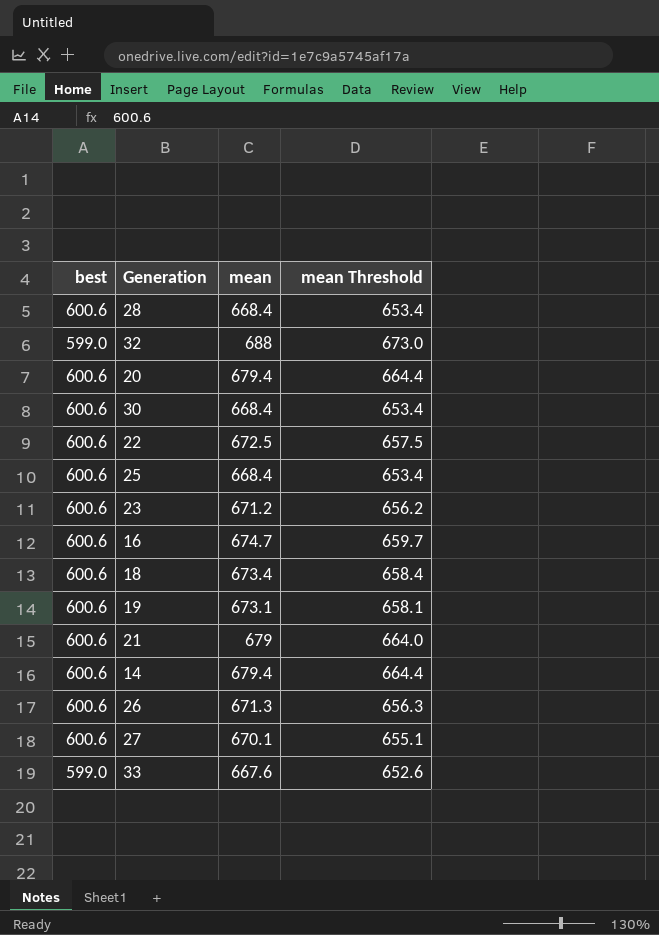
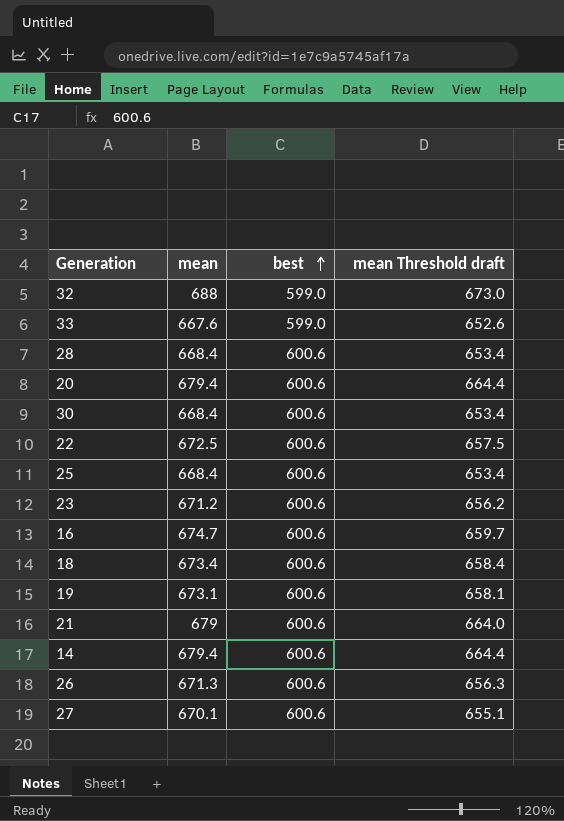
row order: none -> best ascending
column best | position: 1 -> 3
column name: mean Threshold -> mean Threshold draft

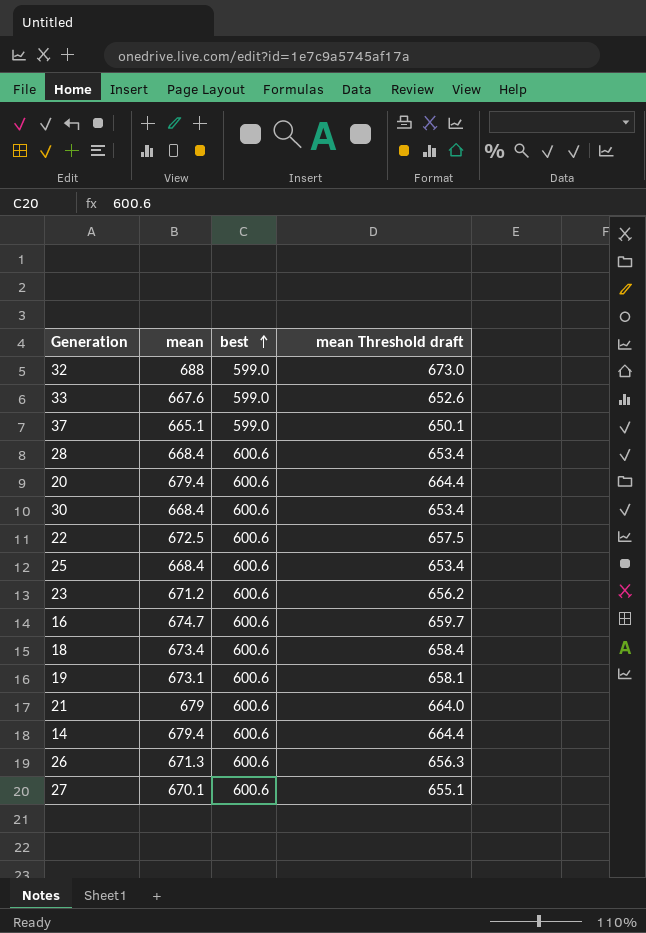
row 37: none -> 665.1 | 599.0 | 650.1

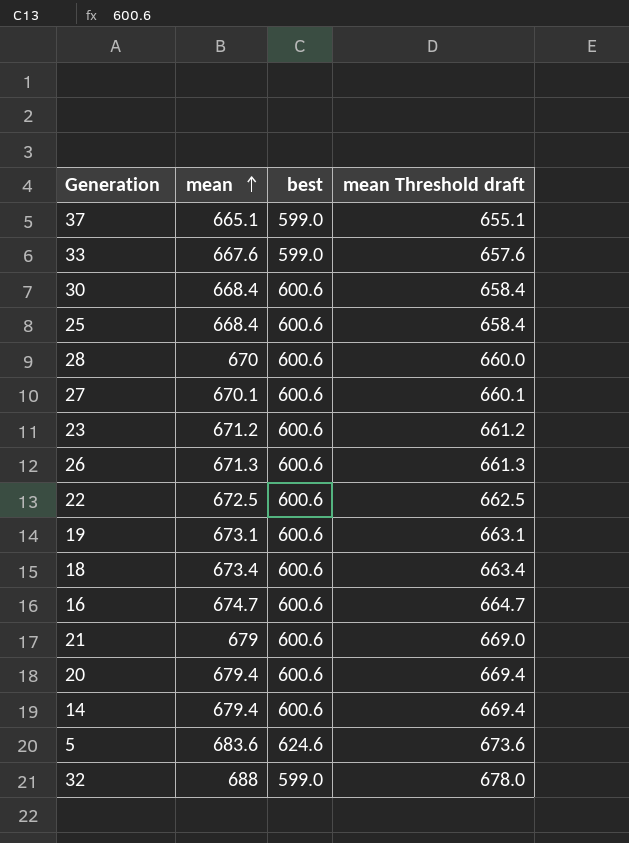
row order: best ascending -> mean ascending
column mean Threshold draft | formula: [mean] - 15 -> [mean] - 10
28 | mean: 668.4 -> 670
row 5: none -> 683.6 | 624.6 | 673.6

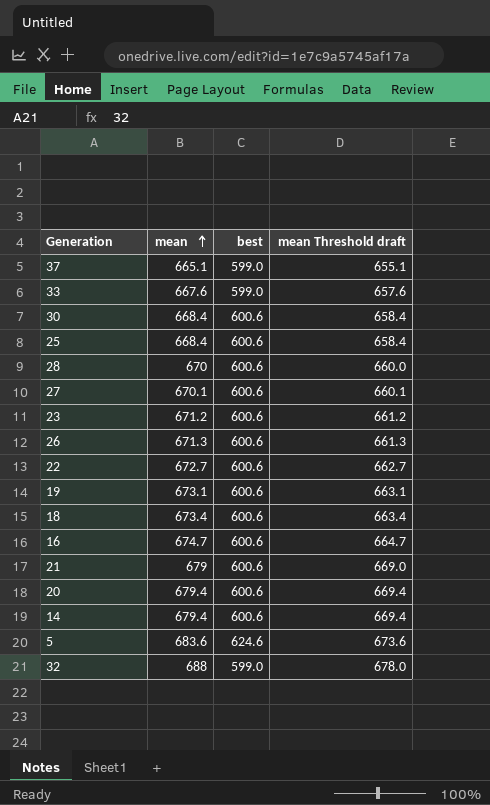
22 | mean: 672.5 -> 672.7
22 | mean Threshold draft: 662.5 -> 662.7

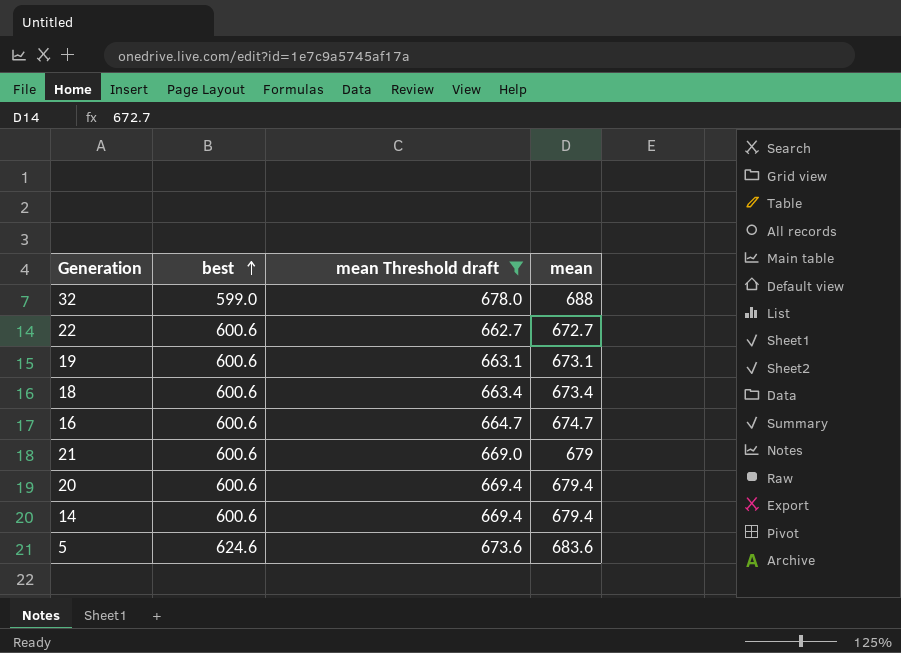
filter: none -> mean Threshold draft >= 662.7
row order: mean ascending -> best ascending
column mean | position: 2 -> 4

